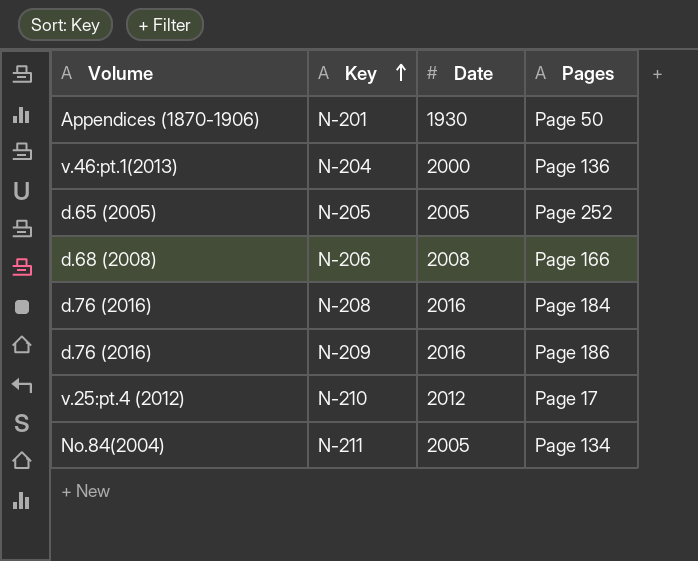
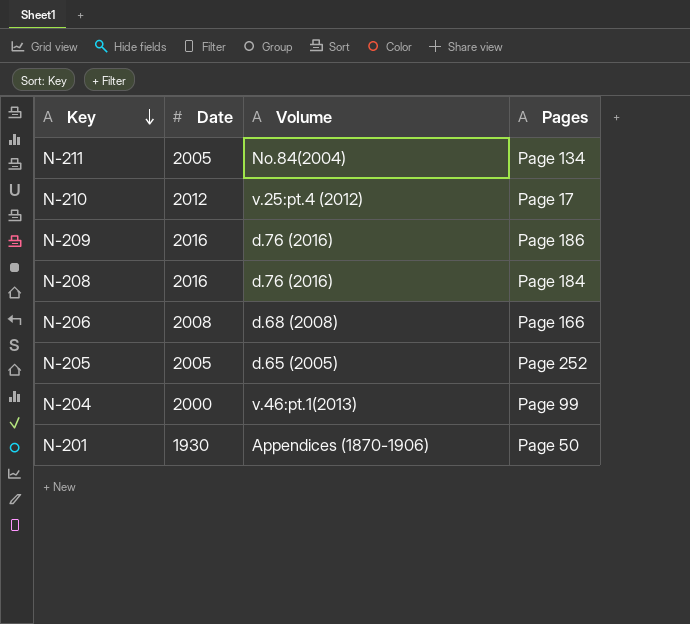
row order: Key ascending -> Key descending
column Volume | position: 1 -> 3
N-204 | Pages: Page 136 -> Page 99

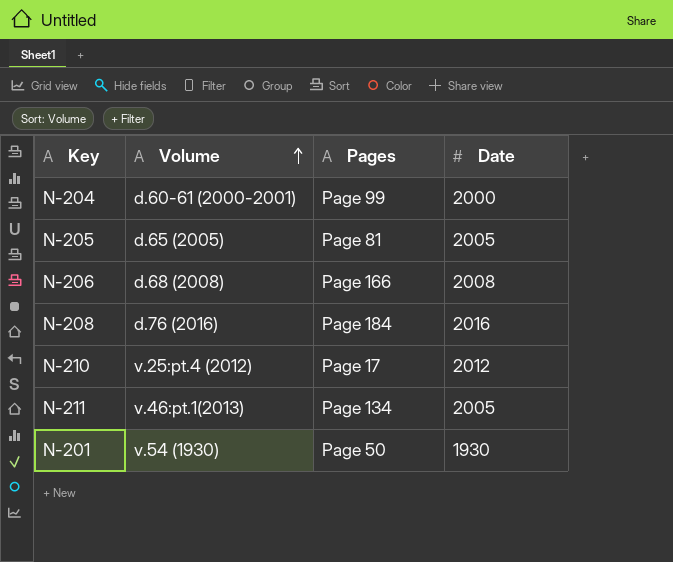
row order: Key descending -> Volume ascending
column Date | position: 2 -> 4
row N-209: 2016 | d.76 (2016) | Page 186 -> none
N-204 | Volume: v.46:pt.1(2013) -> d.60-61 (2000-2001)
N-205 | Pages: Page 252 -> Page 81
N-211 | Volume: No.84(2004) -> v.46:pt.1(2013)
N-201 | Volume: Appendices (1870-1906) -> v.54 (1930)

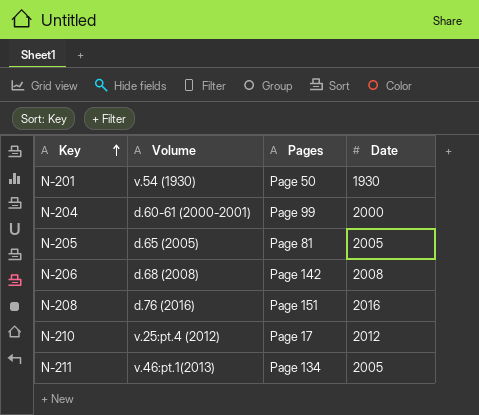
row order: Volume ascending -> Key ascending
N-206 | Pages: Page 166 -> Page 142
N-208 | Pages: Page 184 -> Page 151

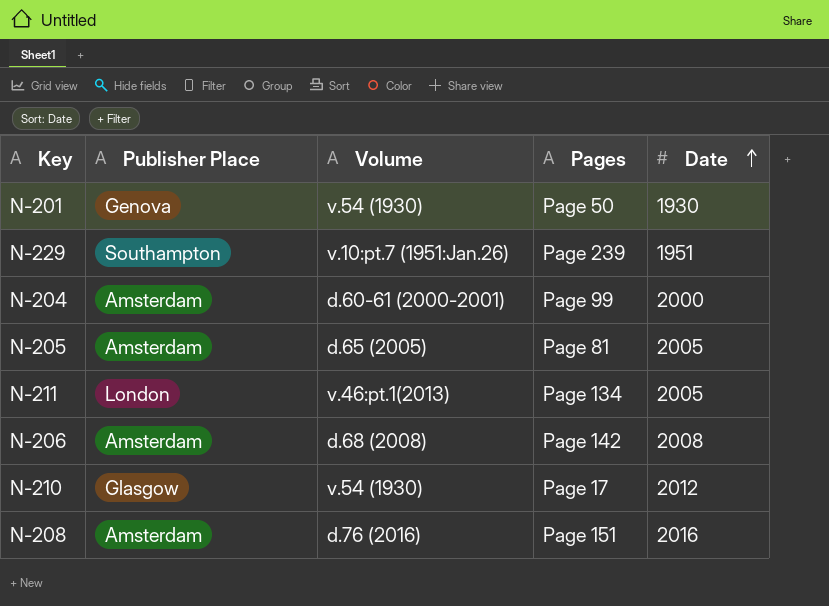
row order: Key ascending -> Date ascending
column Publisher Place | position: none -> 2
row N-229: none -> Southampton | v.10:pt.7 (1951:Jan.26) | Page 239 | 1951
N-210 | Volume: v.25:pt.4 (2012) -> v.54 (1930)

